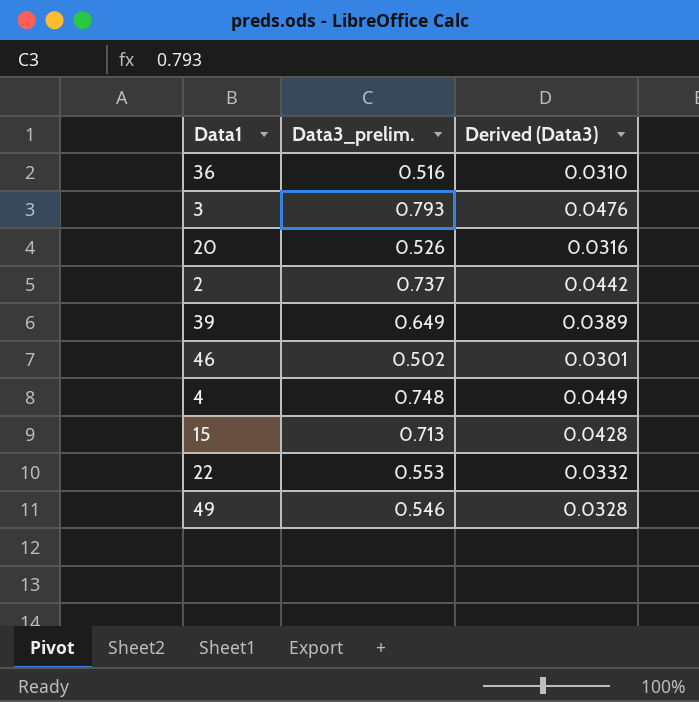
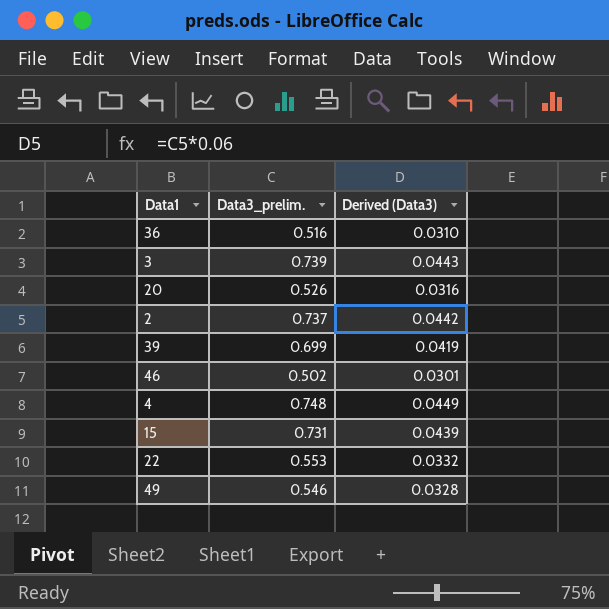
3 | Data3_prelim.: 0.793 -> 0.739
3 | Derived (Data3): 0.0476 -> 0.0443
39 | Data3_prelim.: 0.649 -> 0.699
39 | Derived (Data3): 0.0389 -> 0.0419
15 | Data3_prelim.: 0.713 -> 0.731
15 | Derived (Data3): 0.0428 -> 0.0439

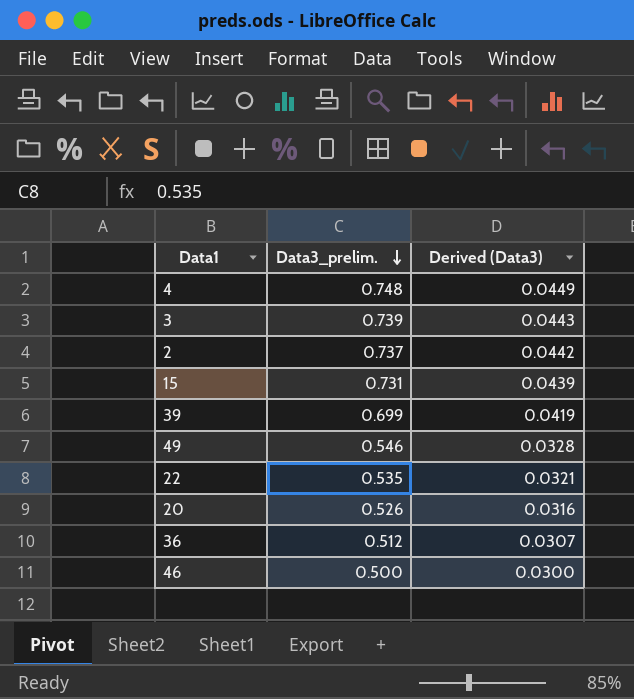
row order: none -> Data3_prelim. descending
22 | Data3_prelim.: 0.553 -> 0.535
22 | Derived (Data3): 0.0332 -> 0.0321
36 | Data3_prelim.: 0.516 -> 0.512
36 | Derived (Data3): 0.0310 -> 0.0307
46 | Data3_prelim.: 0.502 -> 0.500
46 | Derived (Data3): 0.0301 -> 0.0300

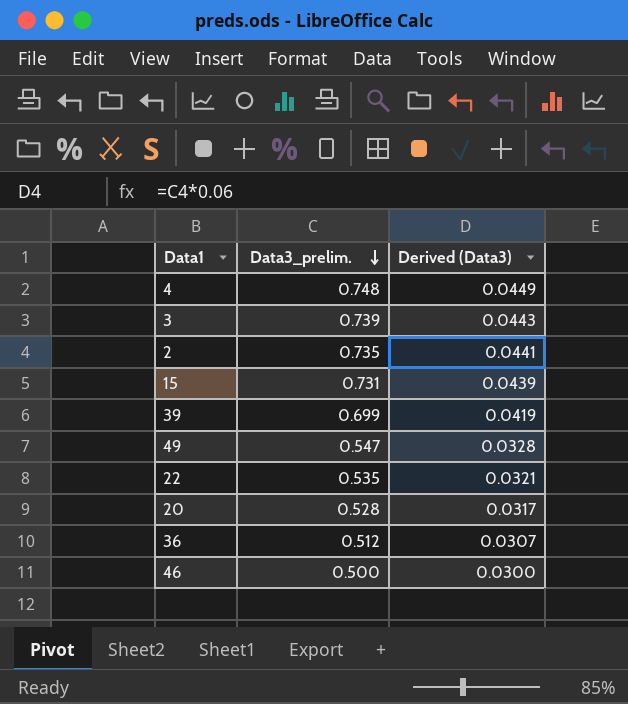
2 | Data3_prelim.: 0.737 -> 0.735
2 | Derived (Data3): 0.0442 -> 0.0441
49 | Data3_prelim.: 0.546 -> 0.547
20 | Data3_prelim.: 0.526 -> 0.528
20 | Derived (Data3): 0.0316 -> 0.0317

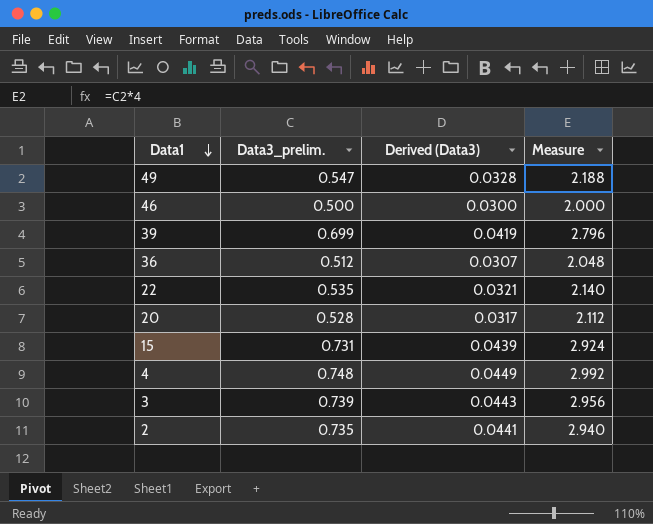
row order: Data3_prelim. descending -> Data1 descending
column Measure | formula: none -> [Data3_prelim.] * 4

